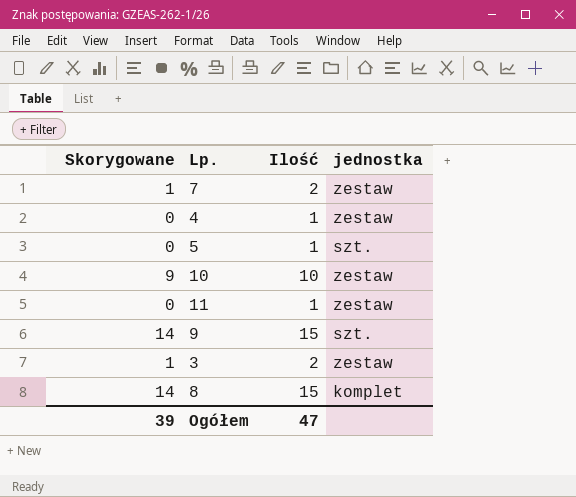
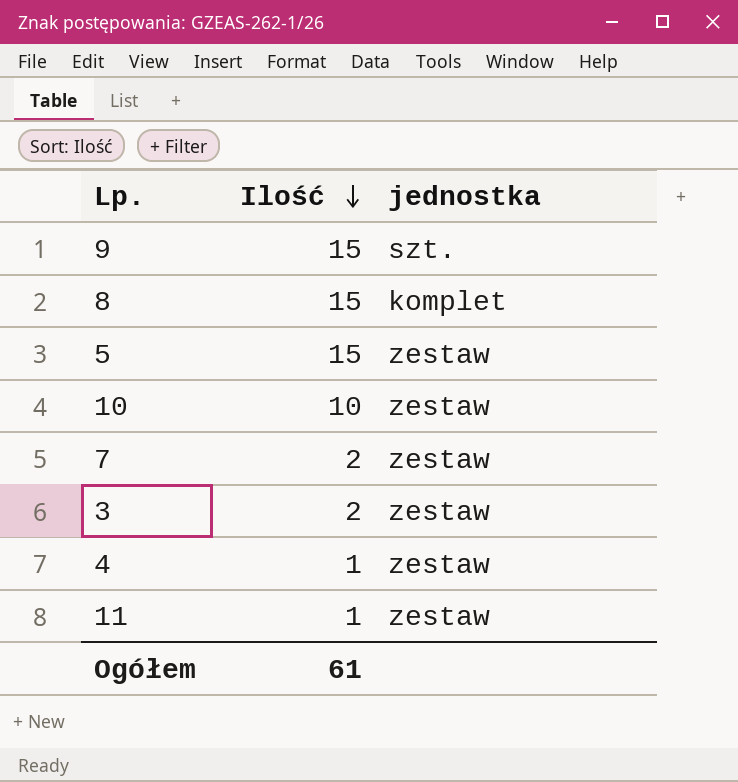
row order: none -> Ilość descending
column Skorygowane | formula: [Ilość] - 1 -> none
5 | Ilość: 1 -> 15
5 | jednostka: szt. -> zestaw
Ogółem | Ilość: 47 -> 61

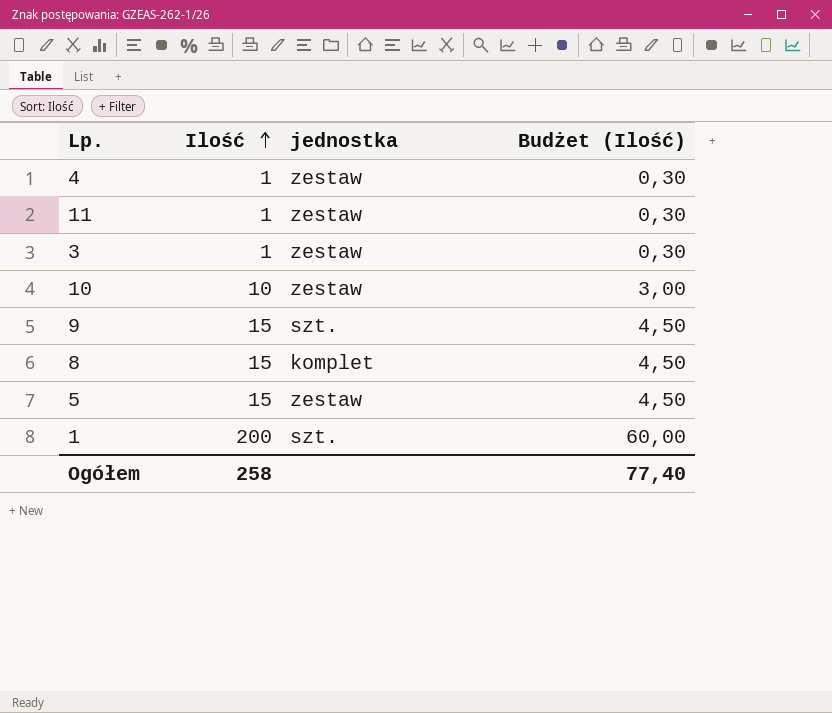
row order: Ilość descending -> Ilość ascending
column Budżet (Ilość) | formula: none -> [Ilość] * 0,3
row 7: 2 | zestaw -> none
3 | Ilość: 2 -> 1
row 1: none -> 200 | szt. | 60,00
Ogółem | Ilość: 61 -> 258

